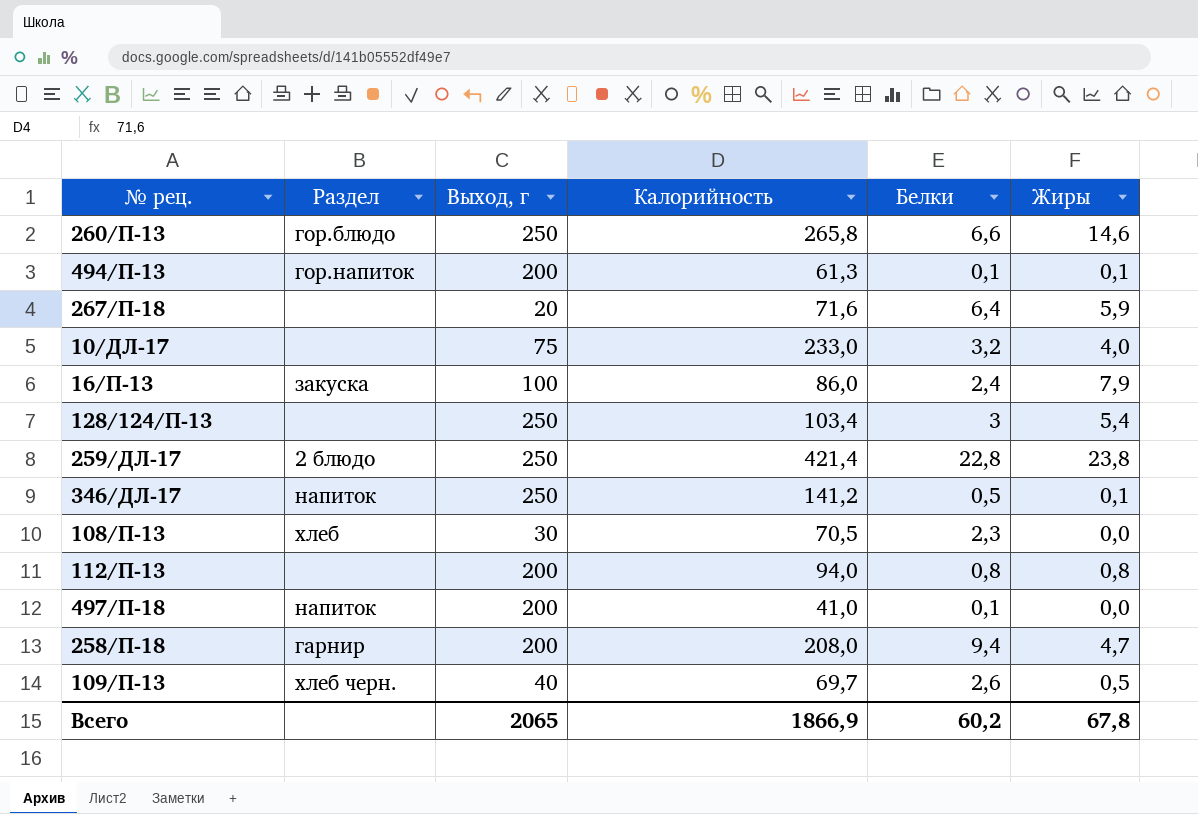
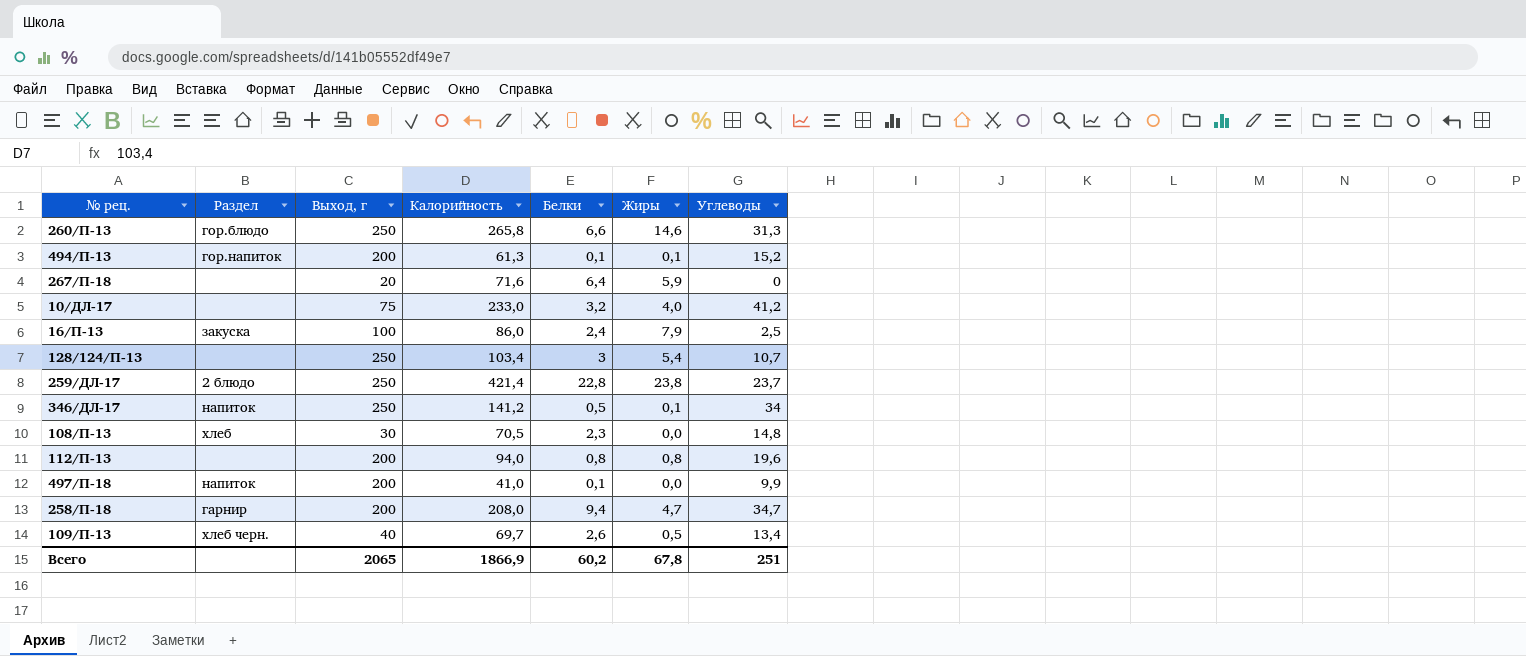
column Углеводы | position: none -> 7

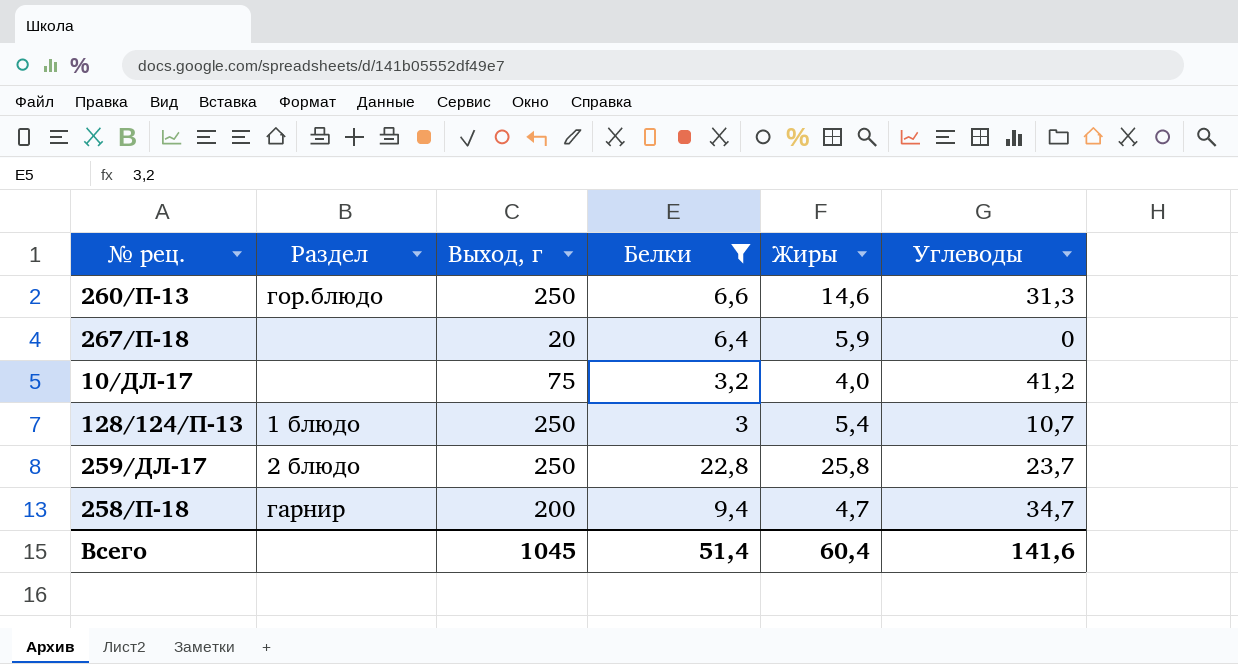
filter: none -> Белки >= 3
column Калорийность | position: 4 -> none
128/124/П-13 | Раздел: none -> 1 блюдо
259/ДЛ-17 | Жиры: 23,8 -> 25,8
Всего | Выход, г: 2065 -> 1045
Всего | Белки: 60,2 -> 51,4
Всего | Жиры: 67,8 -> 60,4
Всего | Углеводы: 251 -> 141,6

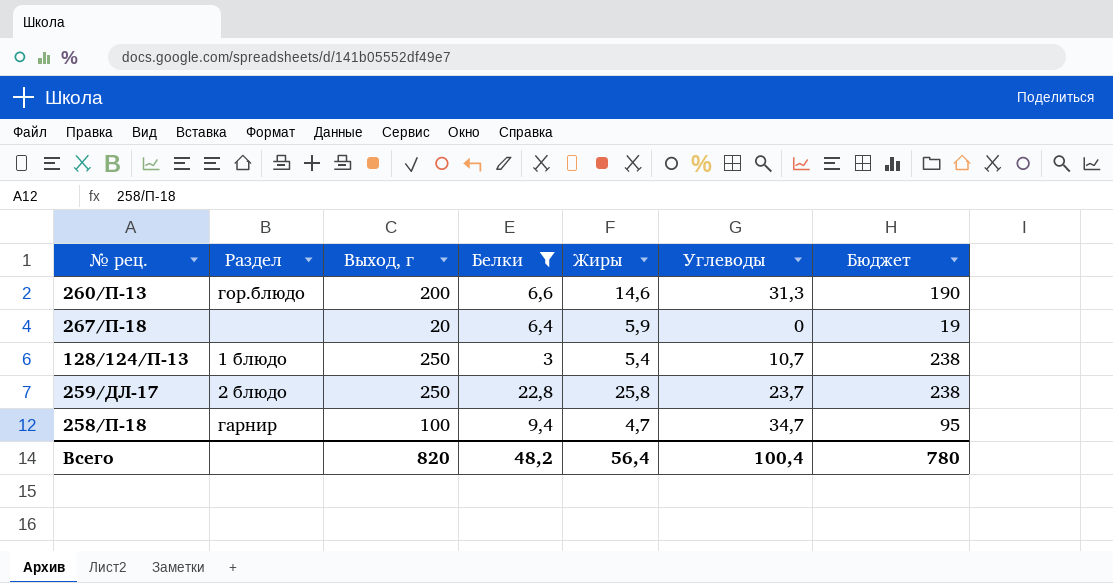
column Бюджет | formula: none -> [Выход, г] * 0,95
row 10/ДЛ-17: none | 75 | 3,2 | 4,0 | 41,2 -> none
260/П-13 | Выход, г: 250 -> 200
258/П-18 | Выход, г: 200 -> 100
Всего | Выход, г: 1045 -> 820
Всего | Белки: 51,4 -> 48,2
Всего | Жиры: 60,4 -> 56,4
Всего | Углеводы: 141,6 -> 100,4

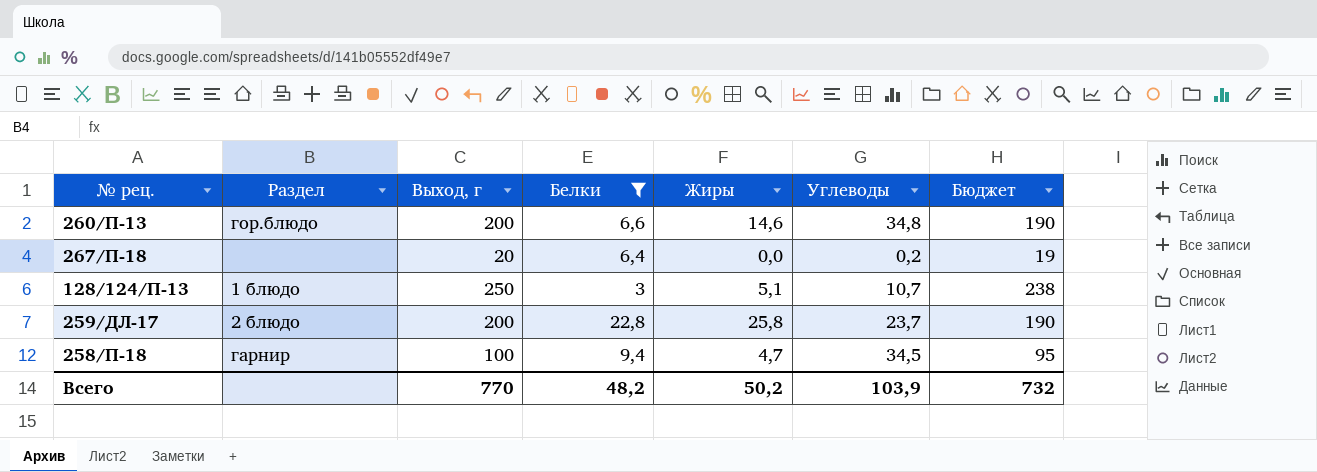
260/П-13 | Углеводы: 31,3 -> 34,8
267/П-18 | Жиры: 5,9 -> 0,0
267/П-18 | Углеводы: 0 -> 0,2
128/124/П-13 | Жиры: 5,4 -> 5,1
259/ДЛ-17 | Выход, г: 250 -> 200
259/ДЛ-17 | Бюджет: 238 -> 190
258/П-18 | Углеводы: 34,7 -> 34,5
Всего | Выход, г: 820 -> 770
Всего | Жиры: 56,4 -> 50,2
Всего | Углеводы: 100,4 -> 103,9
Всего | Бюджет: 780 -> 732

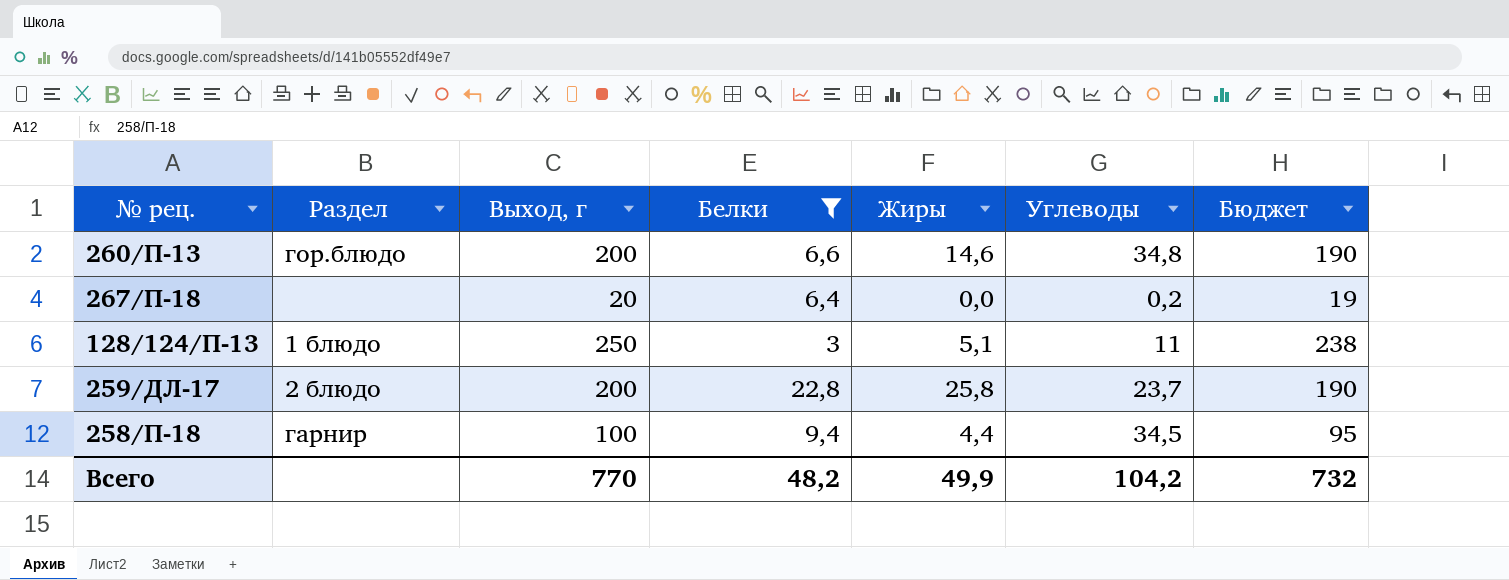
128/124/П-13 | Углеводы: 10,7 -> 11
258/П-18 | Жиры: 4,7 -> 4,4
Всего | Жиры: 50,2 -> 49,9
Всего | Углеводы: 103,9 -> 104,2

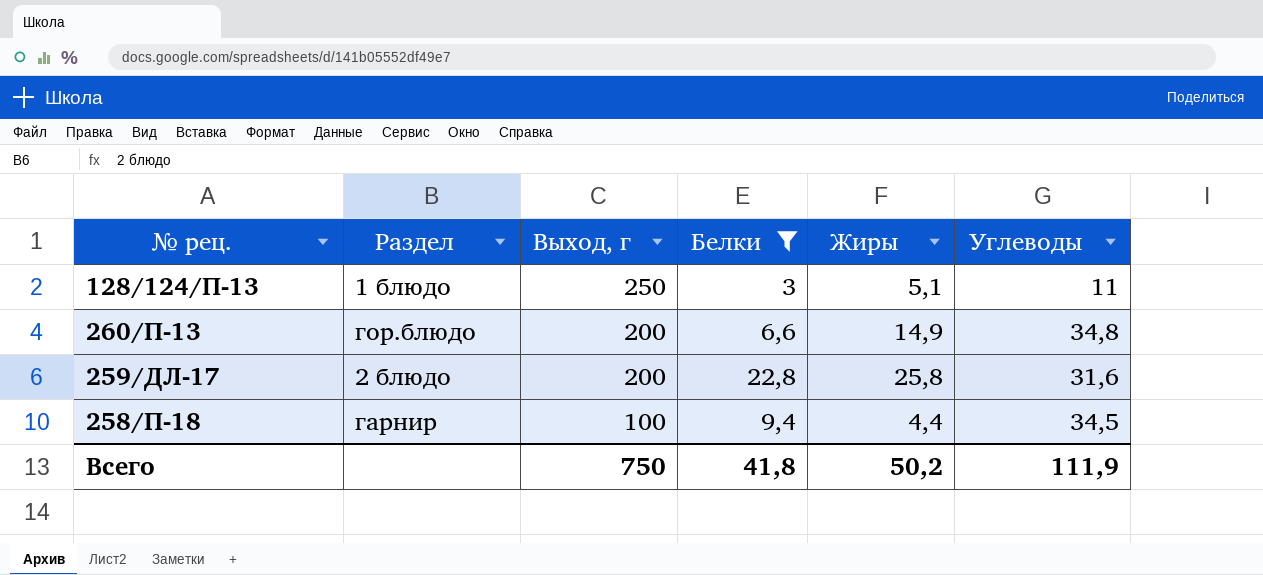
row order: none -> Выход, г descending
column Бюджет | formula: [Выход, г] * 0,95 -> none
row 267/П-18: none | 20 | 6,4 | 0,0 | 0,2 | 19 -> none
260/П-13 | Жиры: 14,6 -> 14,9
259/ДЛ-17 | Углеводы: 23,7 -> 31,6
Всего | Выход, г: 770 -> 750
Всего | Белки: 48,2 -> 41,8
Всего | Жиры: 49,9 -> 50,2
Всего | Углеводы: 104,2 -> 111,9

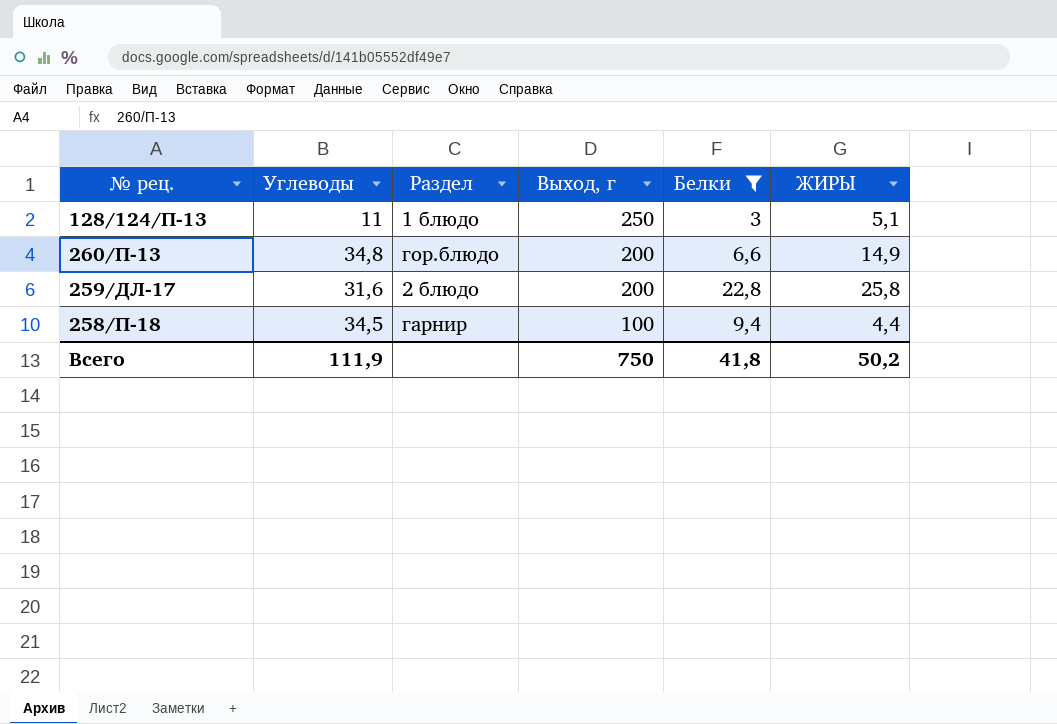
column Углеводы | position: 6 -> 2
column name: Жиры -> ЖИРЫ

